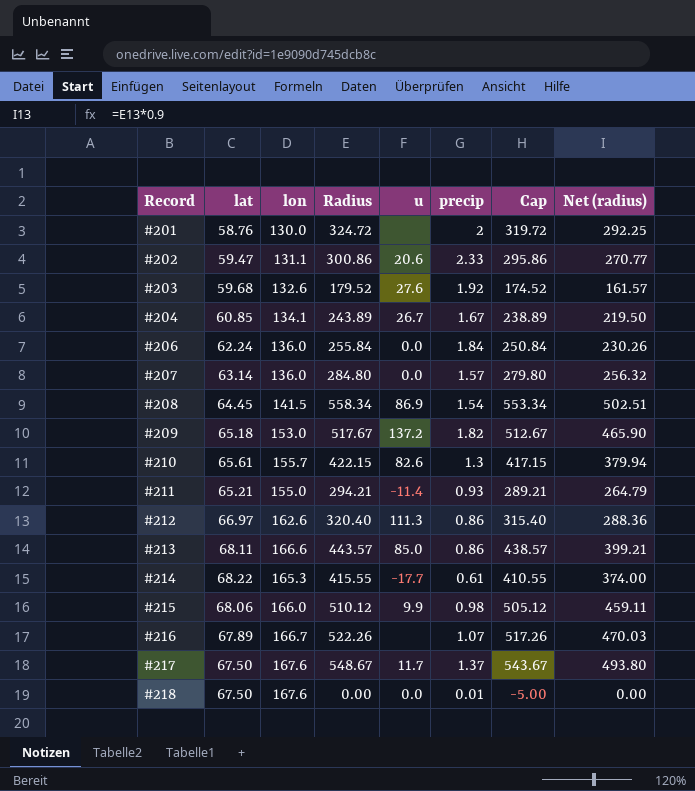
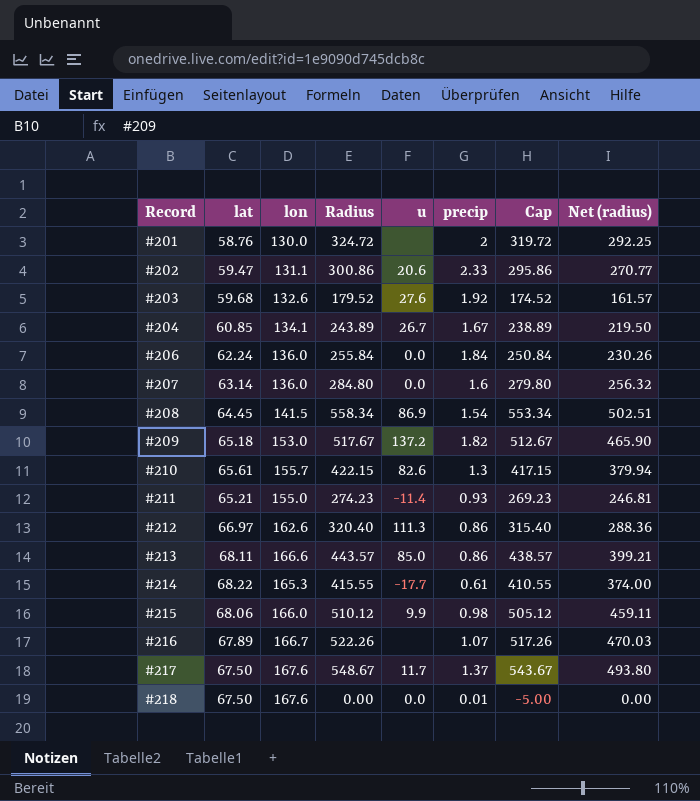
#207 | precip: 1.57 -> 1.6
#211 | Radius: 294.21 -> 274.23
#211 | Cap: 289.21 -> 269.23
#211 | Net (radius): 264.79 -> 246.81

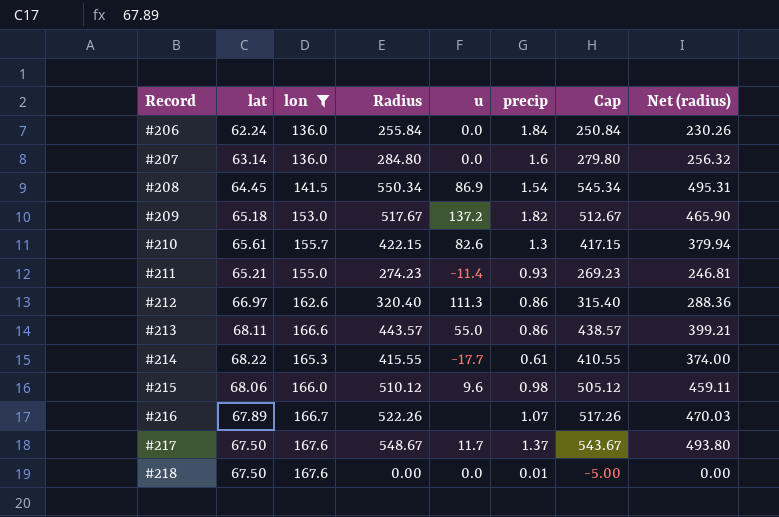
filter: none -> lon >= 136.0
#208 | Radius: 558.34 -> 550.34
#208 | Cap: 553.34 -> 545.34
#208 | Net (radius): 502.51 -> 495.31
#213 | u: 85.0 -> 55.0
#215 | u: 9.9 -> 9.6

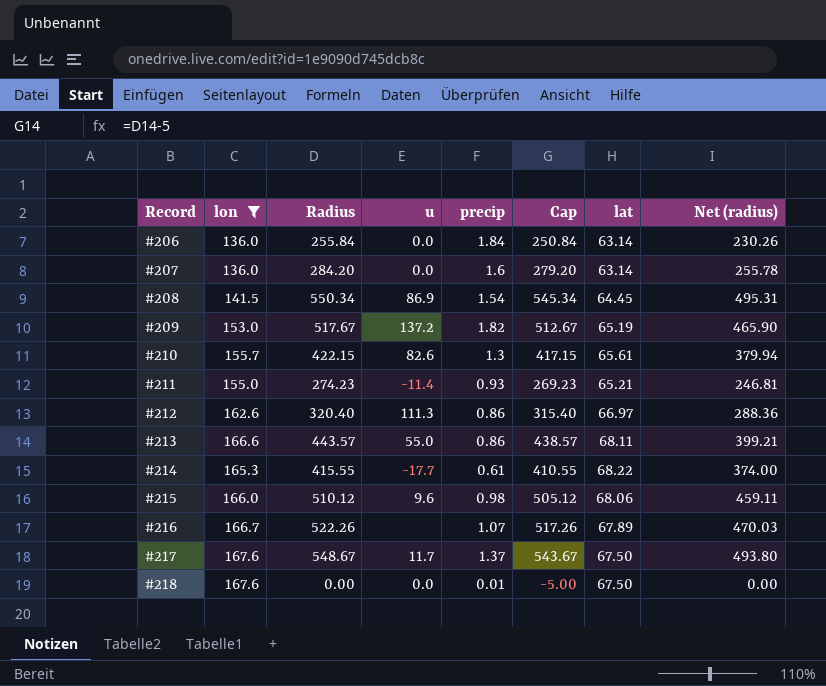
column lat | position: 2 -> 7
#206 | lat: 62.24 -> 63.14
#207 | Radius: 284.80 -> 284.20
#207 | Cap: 279.80 -> 279.20
#207 | Net (radius): 256.32 -> 255.78
#209 | lat: 65.18 -> 65.19

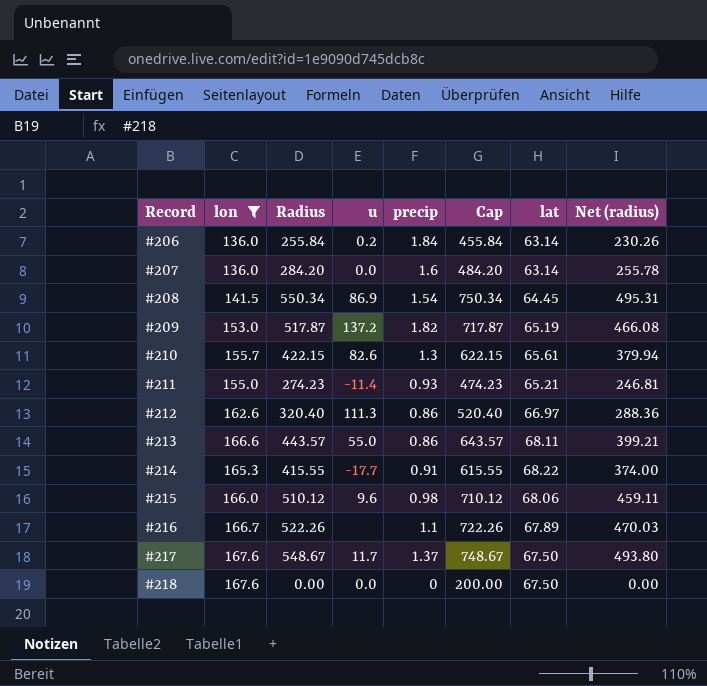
column Cap | formula: [Radius] - 5 -> [Radius] + 200
#206 | u: 0.0 -> 0.2
#209 | Radius: 517.67 -> 517.87
#209 | Net (radius): 465.90 -> 466.08
#214 | precip: 0.61 -> 0.91
#216 | precip: 1.07 -> 1.1
#218 | precip: 0.01 -> 0

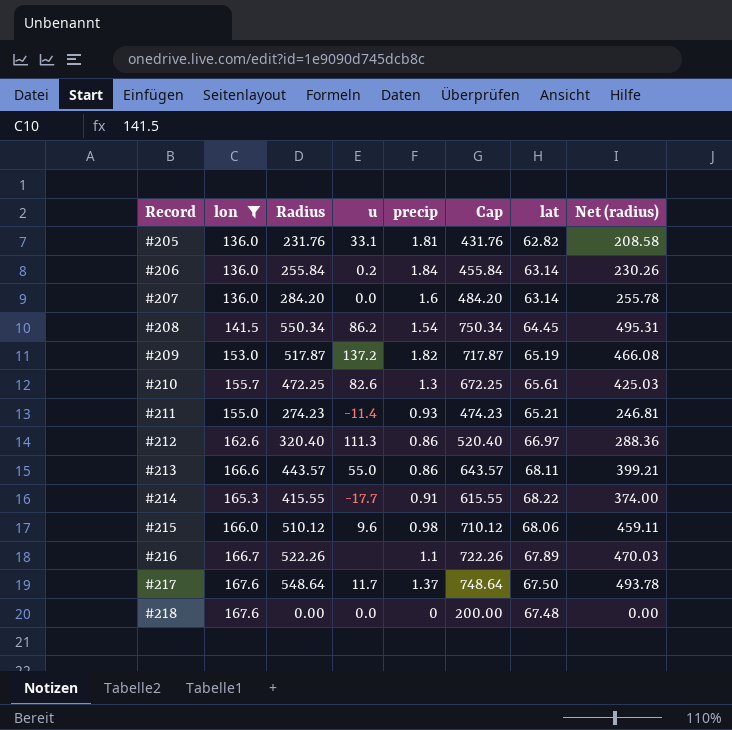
row #205: none -> 136.0 | 231.76 | 33.1 | 1.81 | 431.76 | 62.82 | 208.58
#208 | u: 86.9 -> 86.2
#210 | Radius: 422.15 -> 472.25
#210 | Cap: 622.15 -> 672.25
#210 | Net (radius): 379.94 -> 425.03
#217 | Radius: 548.67 -> 548.64
#217 | Cap: 748.67 -> 748.64
#217 | Net (radius): 493.80 -> 493.78
#218 | lat: 67.50 -> 67.48

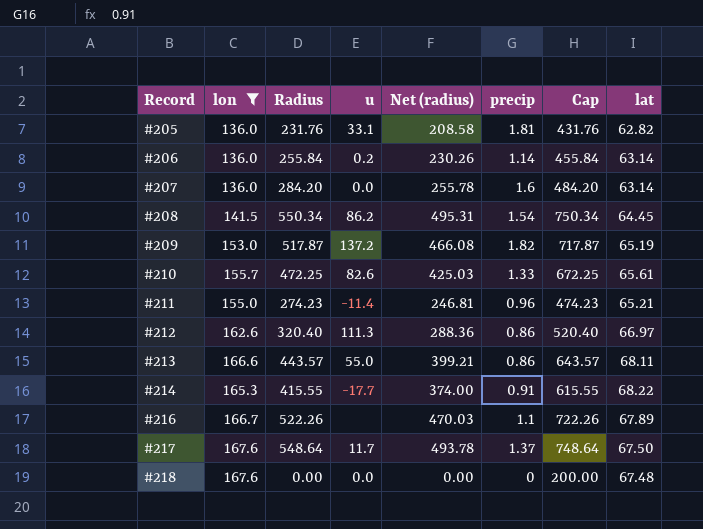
column Net (radius) | position: 8 -> 5
row #215: 166.0 | 510.12 | 9.6 | 0.98 | 710.12 | 68.06 | 459.11 -> none
#206 | precip: 1.84 -> 1.14
#210 | precip: 1.3 -> 1.33
#211 | precip: 0.93 -> 0.96

